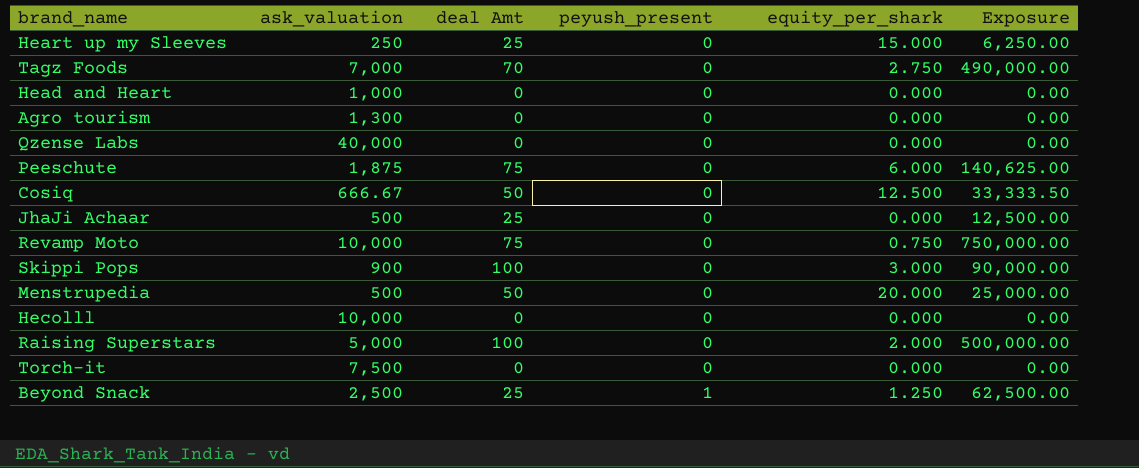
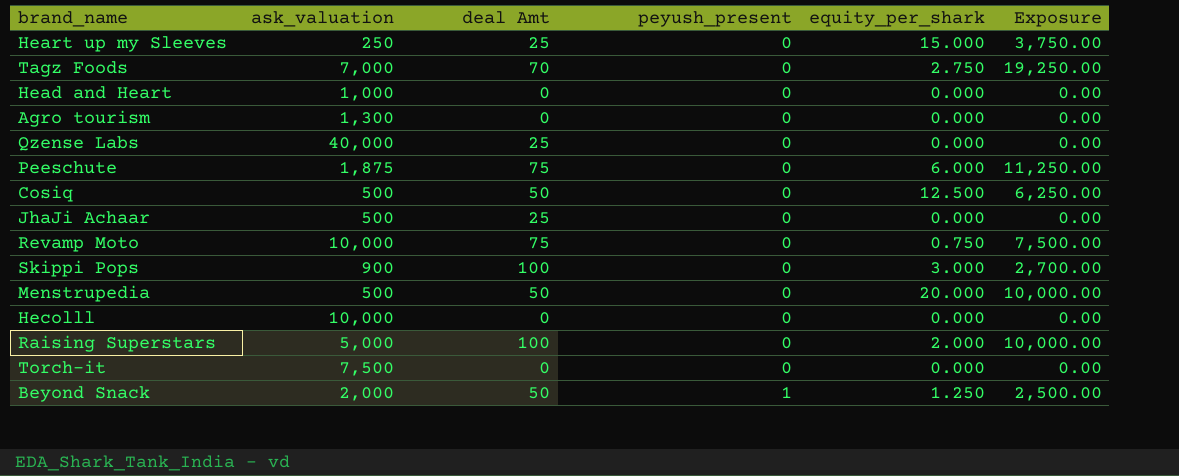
column Exposure | formula: [ask_valuation] * [deal Amt] -> [ask_valuation] * [equity_per_shark]
Qzense Labs | deal Amt: 0 -> 25
Cosiq | ask_valuation: 666.67 -> 500
Beyond Snack | ask_valuation: 2,500 -> 2,000
Beyond Snack | deal Amt: 25 -> 50

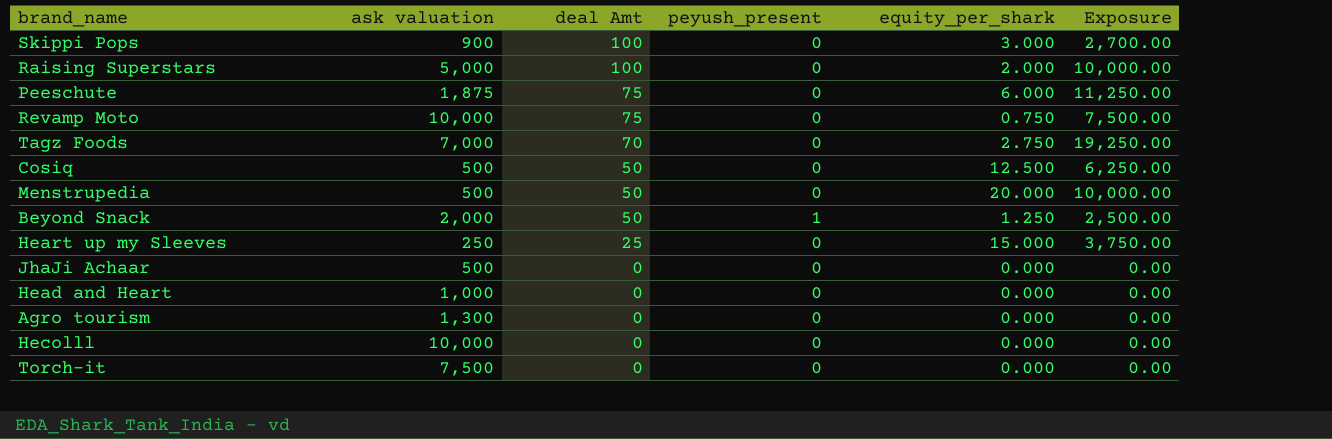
row order: peyush_present ascending -> deal Amt descending
column name: ask_valuation -> ask valuation
row Qzense Labs: 40,000 | 25 | 0 | 0.000 | 0.00 -> none
JhaJi Achaar | deal Amt: 25 -> 0

